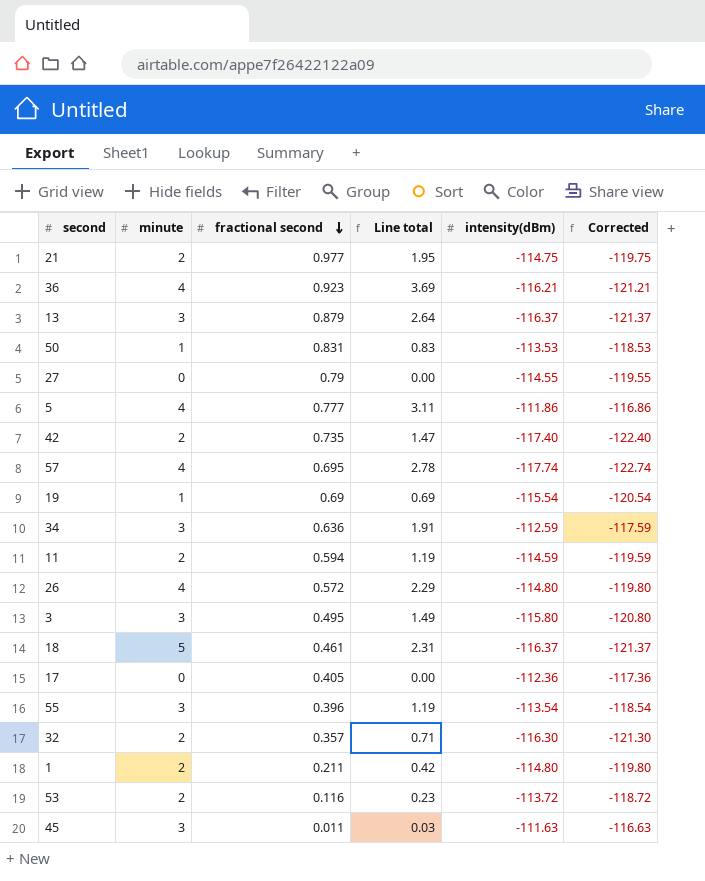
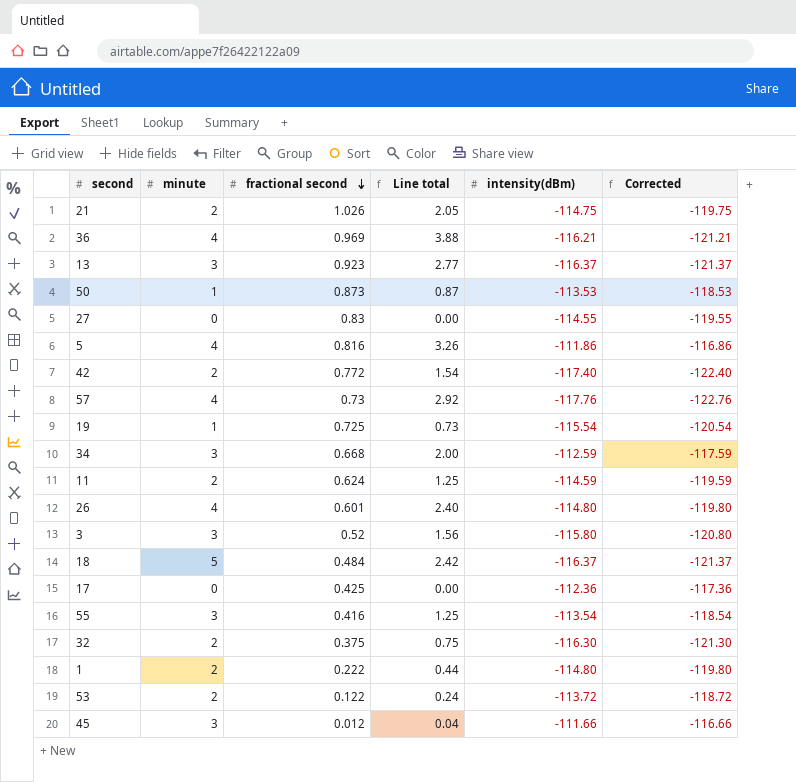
21 | fractional second: 0.977 -> 1.026
21 | Line total: 1.95 -> 2.05
36 | fractional second: 0.923 -> 0.969
36 | Line total: 3.69 -> 3.88
13 | fractional second: 0.879 -> 0.923
13 | Line total: 2.64 -> 2.77
50 | fractional second: 0.831 -> 0.873
50 | Line total: 0.83 -> 0.87
27 | fractional second: 0.79 -> 0.83
5 | fractional second: 0.777 -> 0.816
5 | Line total: 3.11 -> 3.26
42 | fractional second: 0.735 -> 0.772
42 | Line total: 1.47 -> 1.54
57 | fractional second: 0.695 -> 0.73
57 | Line total: 2.78 -> 2.92
57 | intensity(dBm): -117.74 -> -117.76
57 | Corrected: -122.74 -> -122.76
19 | fractional second: 0.69 -> 0.725
19 | Line total: 0.69 -> 0.73
34 | fractional second: 0.636 -> 0.668
34 | Line total: 1.91 -> 2.00
11 | fractional second: 0.594 -> 0.624
11 | Line total: 1.19 -> 1.25
26 | fractional second: 0.572 -> 0.601
26 | Line total: 2.29 -> 2.40
3 | fractional second: 0.495 -> 0.52
3 | Line total: 1.49 -> 1.56
18 | fractional second: 0.461 -> 0.484
18 | Line total: 2.31 -> 2.42
17 | fractional second: 0.405 -> 0.425
55 | fractional second: 0.396 -> 0.416
55 | Line total: 1.19 -> 1.25
32 | fractional second: 0.357 -> 0.375
32 | Line total: 0.71 -> 0.75
1 | fractional second: 0.211 -> 0.222
1 | Line total: 0.42 -> 0.44
53 | fractional second: 0.116 -> 0.122
53 | Line total: 0.23 -> 0.24
45 | fractional second: 0.011 -> 0.012
45 | Line total: 0.03 -> 0.04
45 | intensity(dBm): -111.63 -> -111.66
45 | Corrected: -116.63 -> -116.66

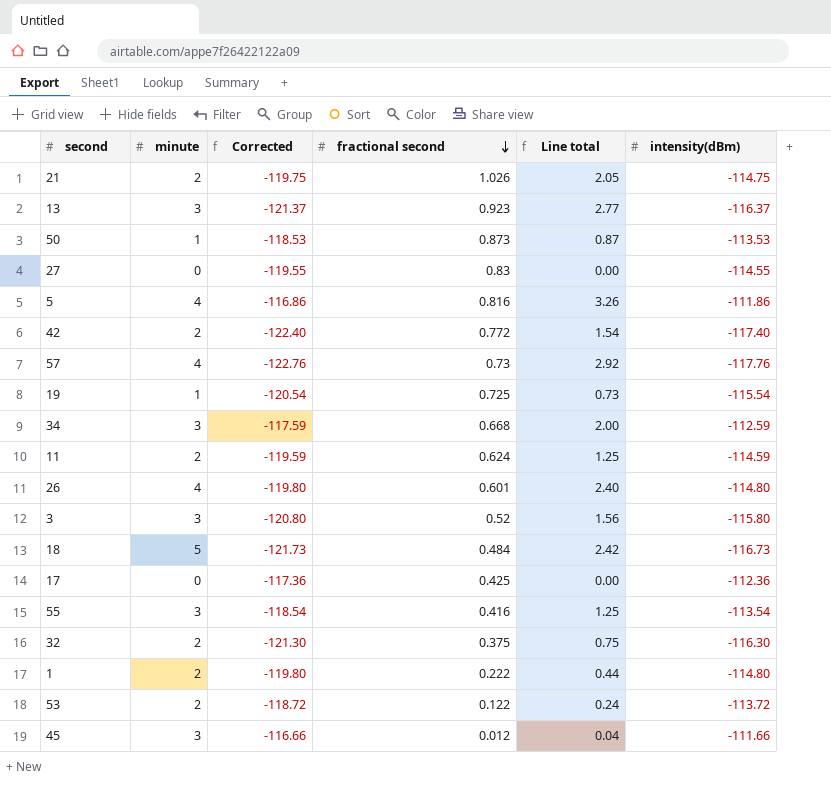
column Corrected | position: 6 -> 3
row 36: 4 | 0.969 | 3.88 | -116.21 | -121.21 -> none
18 | Corrected: -121.37 -> -121.73
18 | intensity(dBm): -116.37 -> -116.73

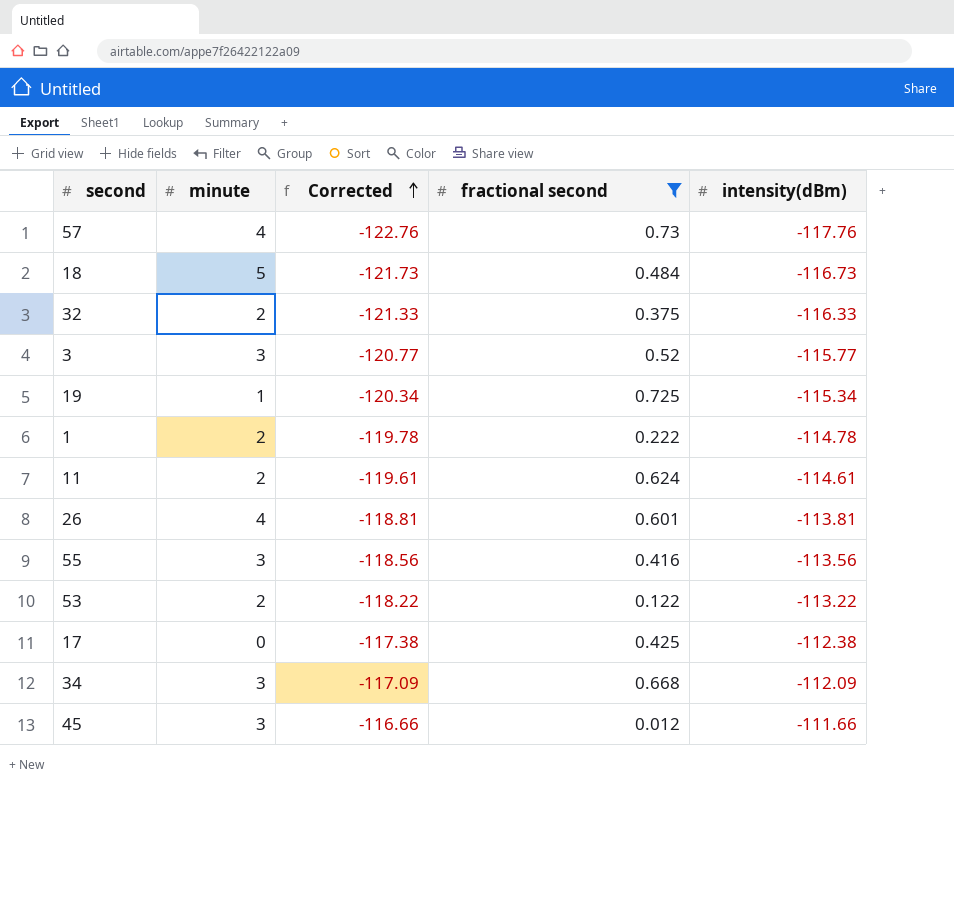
filter: none -> fractional second <= 0.73
row order: fractional second descending -> Corrected ascending
column Line total | formula: [minute] * [fractional second] -> none
32 | Corrected: -121.30 -> -121.33
32 | intensity(dBm): -116.30 -> -116.33
3 | Corrected: -120.80 -> -120.77
3 | intensity(dBm): -115.80 -> -115.77
19 | Corrected: -120.54 -> -120.34
19 | intensity(dBm): -115.54 -> -115.34
1 | Corrected: -119.80 -> -119.78
1 | intensity(dBm): -114.80 -> -114.78
11 | Corrected: -119.59 -> -119.61
11 | intensity(dBm): -114.59 -> -114.61
26 | Corrected: -119.80 -> -118.81
26 | intensity(dBm): -114.80 -> -113.81
55 | Corrected: -118.54 -> -118.56
55 | intensity(dBm): -113.54 -> -113.56
53 | Corrected: -118.72 -> -118.22
53 | intensity(dBm): -113.72 -> -113.22
17 | Corrected: -117.36 -> -117.38
17 | intensity(dBm): -112.36 -> -112.38
34 | Corrected: -117.59 -> -117.09
34 | intensity(dBm): -112.59 -> -112.09

